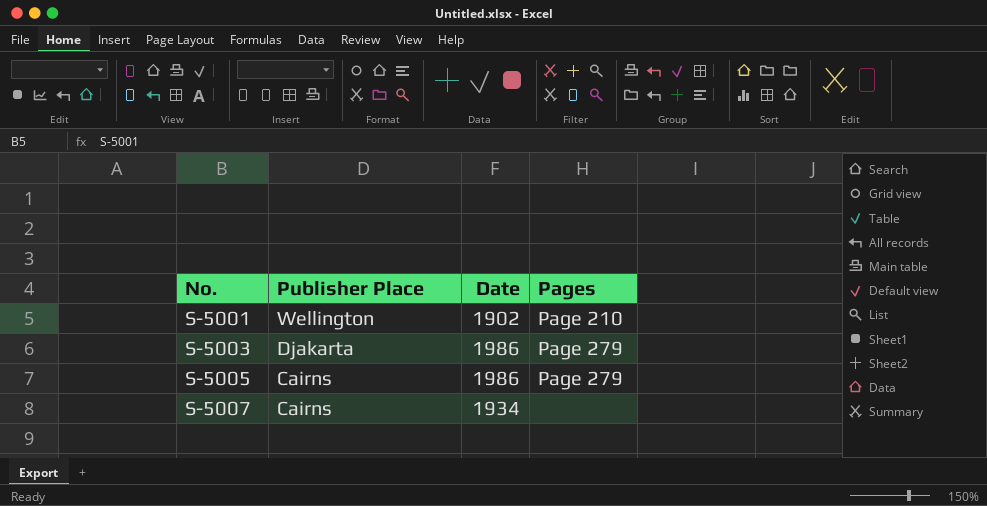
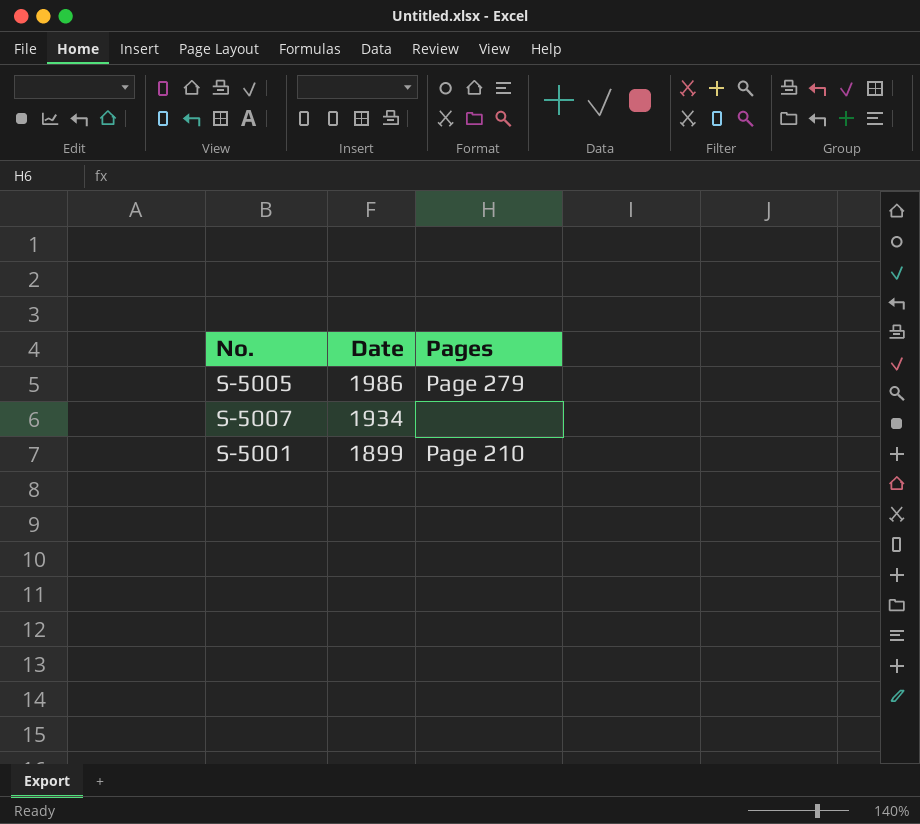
row order: No. ascending -> Date descending
column Publisher Place | position: 2 -> none
row S-5003: Djakarta | 1986 | Page 279 -> none
S-5001 | Date: 1902 -> 1899

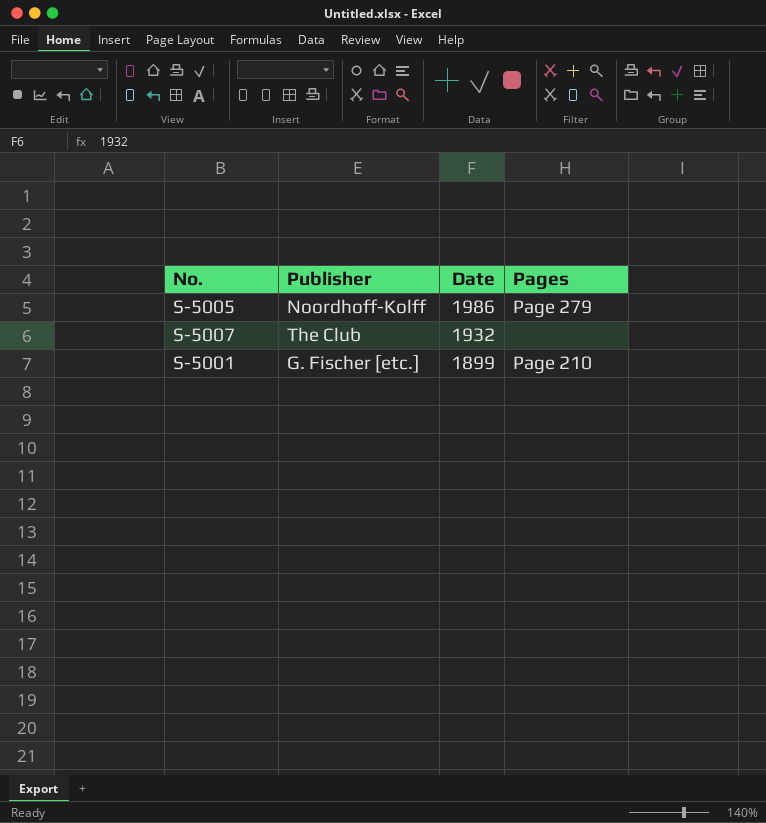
column Publisher | position: none -> 2
S-5007 | Date: 1934 -> 1932

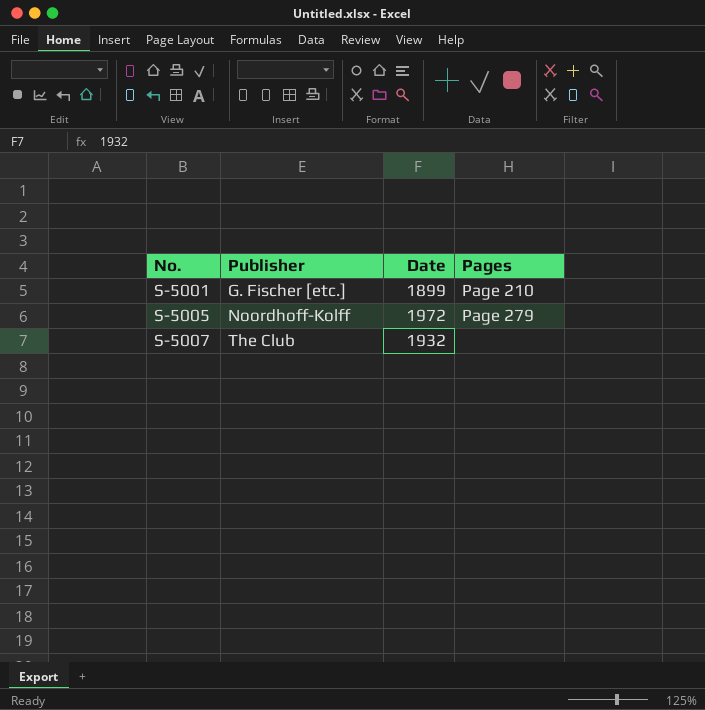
row order: Date descending -> No. ascending
S-5005 | Date: 1986 -> 1972

